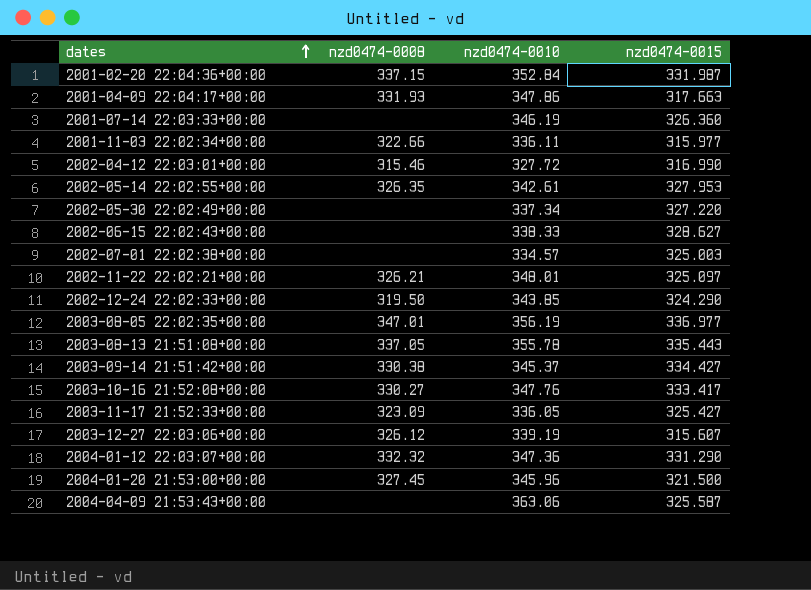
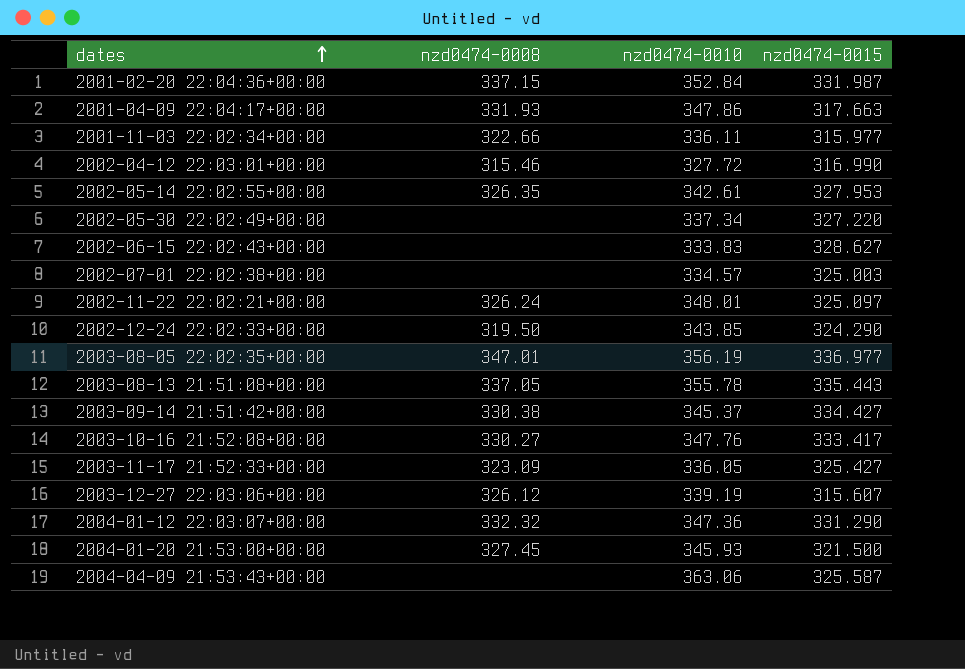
row 2001-07-14 22:03:33+00:00: none | 346.19 | 326.360 -> none
2002-06-15 22:02:43+00:00 | nzd0474-0010: 338.33 -> 333.83
2002-11-22 22:02:21+00:00 | nzd0474-0008: 326.21 -> 326.24
2004-01-20 21:53:00+00:00 | nzd0474-0010: 345.96 -> 345.93

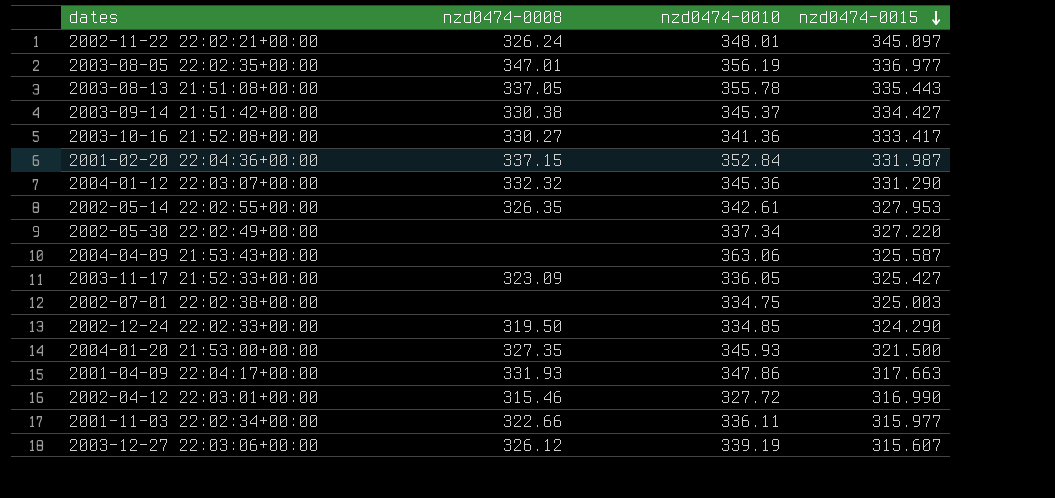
row order: dates ascending -> nzd0474-0015 descending
row 2002-06-15 22:02:43+00:00: none | 333.83 | 328.627 -> none
2002-11-22 22:02:21+00:00 | nzd0474-0015: 325.097 -> 345.097
2003-10-16 21:52:08+00:00 | nzd0474-0010: 347.76 -> 341.36
2004-01-12 22:03:07+00:00 | nzd0474-0010: 347.36 -> 345.36
2002-07-01 22:02:38+00:00 | nzd0474-0010: 334.57 -> 334.75
2002-12-24 22:02:33+00:00 | nzd0474-0010: 343.85 -> 334.85
2004-01-20 21:53:00+00:00 | nzd0474-0008: 327.45 -> 327.35

